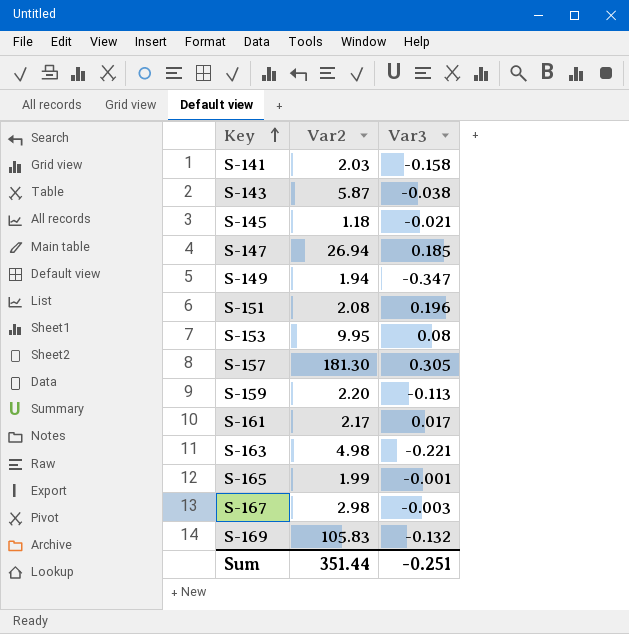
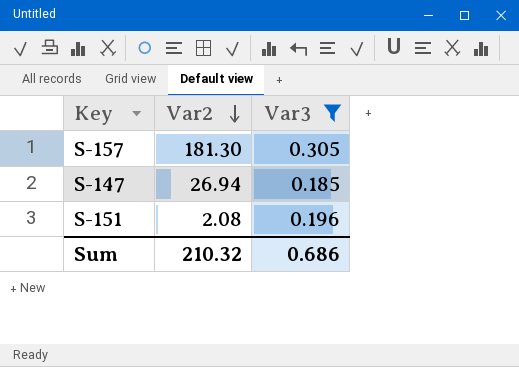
filter: none -> Var3 >= 0.185
row order: Key ascending -> Var2 descending
Sum | Var2: 351.44 -> 210.32
Sum | Var3: -0.251 -> 0.686

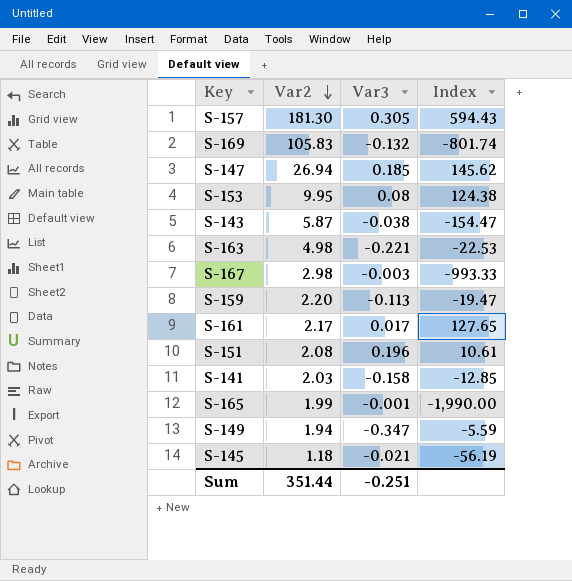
filter: Var3 >= 0.185 -> none
column Index | formula: none -> [Var2] / [Var3]
Sum | Var2: 210.32 -> 351.44
Sum | Var3: 0.686 -> -0.251

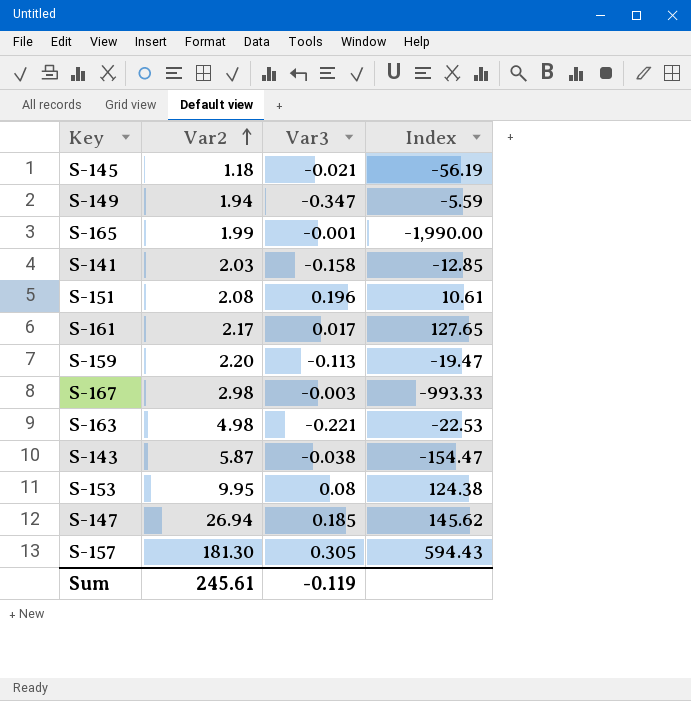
row order: Var2 descending -> Var2 ascending
row S-169: 105.83 | -0.132 | -801.74 -> none
Sum | Var2: 351.44 -> 245.61
Sum | Var3: -0.251 -> -0.119

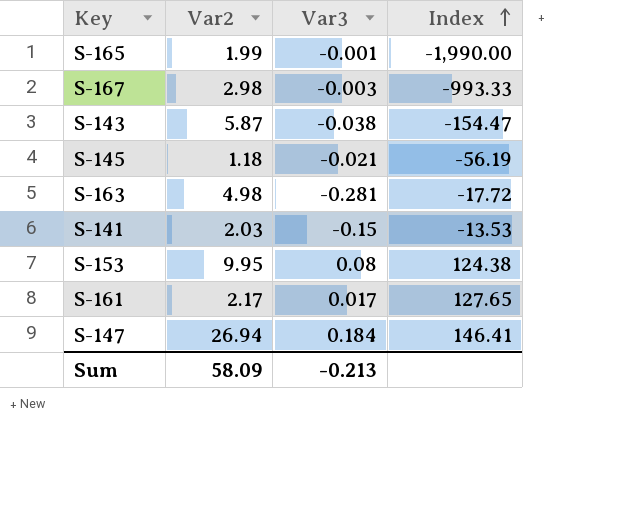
row order: Var2 ascending -> Index ascending
row S-149: 1.94 | -0.347 | -5.59 -> none
row S-151: 2.08 | 0.196 | 10.61 -> none
row S-159: 2.20 | -0.113 | -19.47 -> none
row S-157: 181.30 | 0.305 | 594.43 -> none
S-163 | Var3: -0.221 -> -0.281
S-163 | Index: -22.53 -> -17.72
S-141 | Var3: -0.158 -> -0.15
S-141 | Index: -12.85 -> -13.53
S-147 | Var3: 0.185 -> 0.184
S-147 | Index: 145.62 -> 146.41
Sum | Var2: 245.61 -> 58.09
Sum | Var3: -0.119 -> -0.213

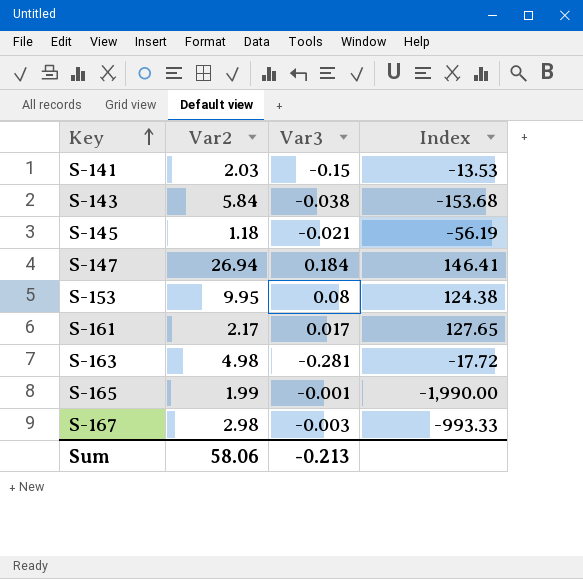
row order: Index ascending -> Key ascending
S-143 | Var2: 5.87 -> 5.84
S-143 | Index: -154.47 -> -153.68
Sum | Var2: 58.09 -> 58.06

